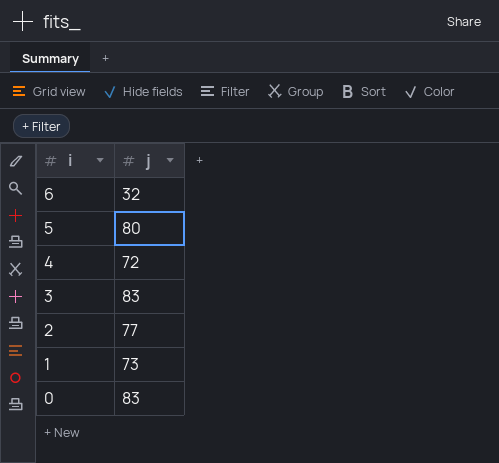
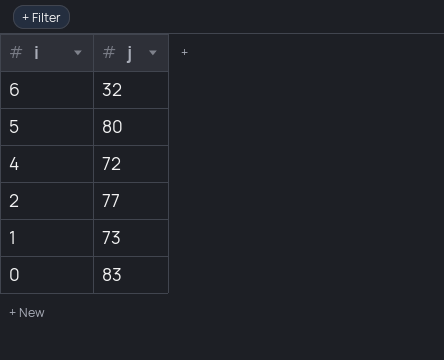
row 3: 83 -> none

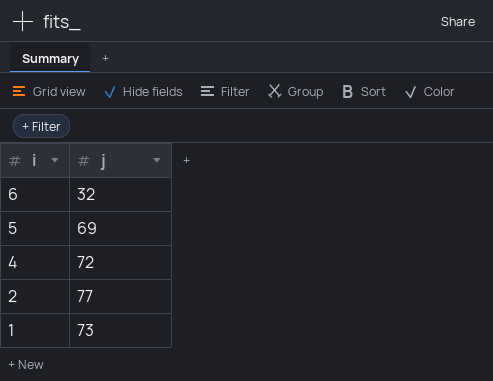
row 0: 83 -> none
5 | j: 80 -> 69

